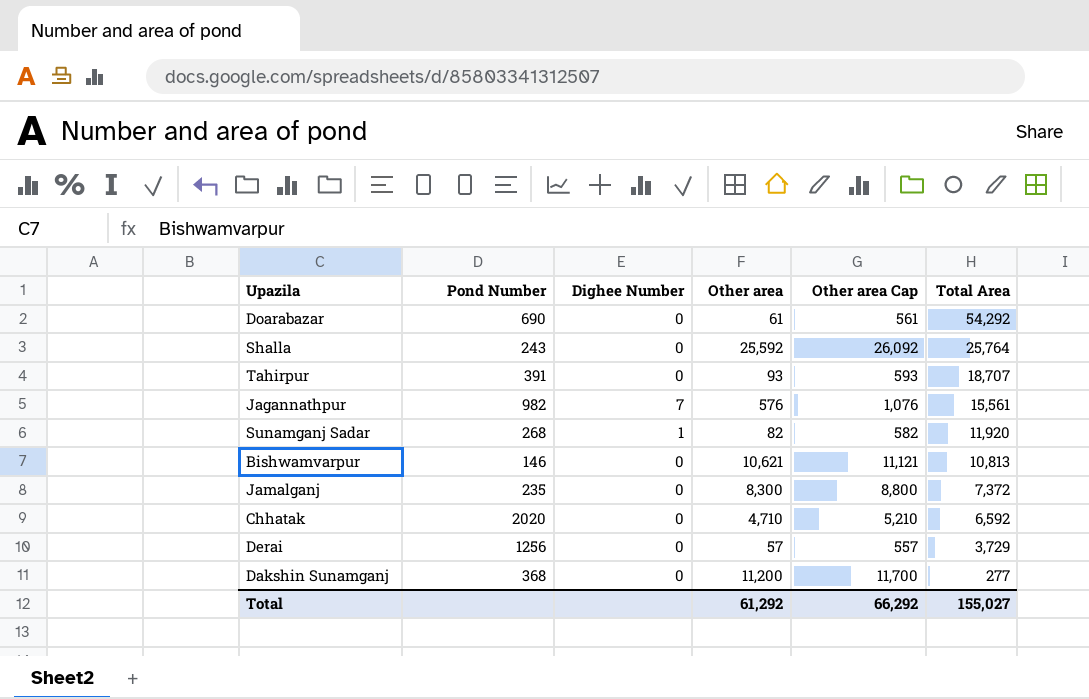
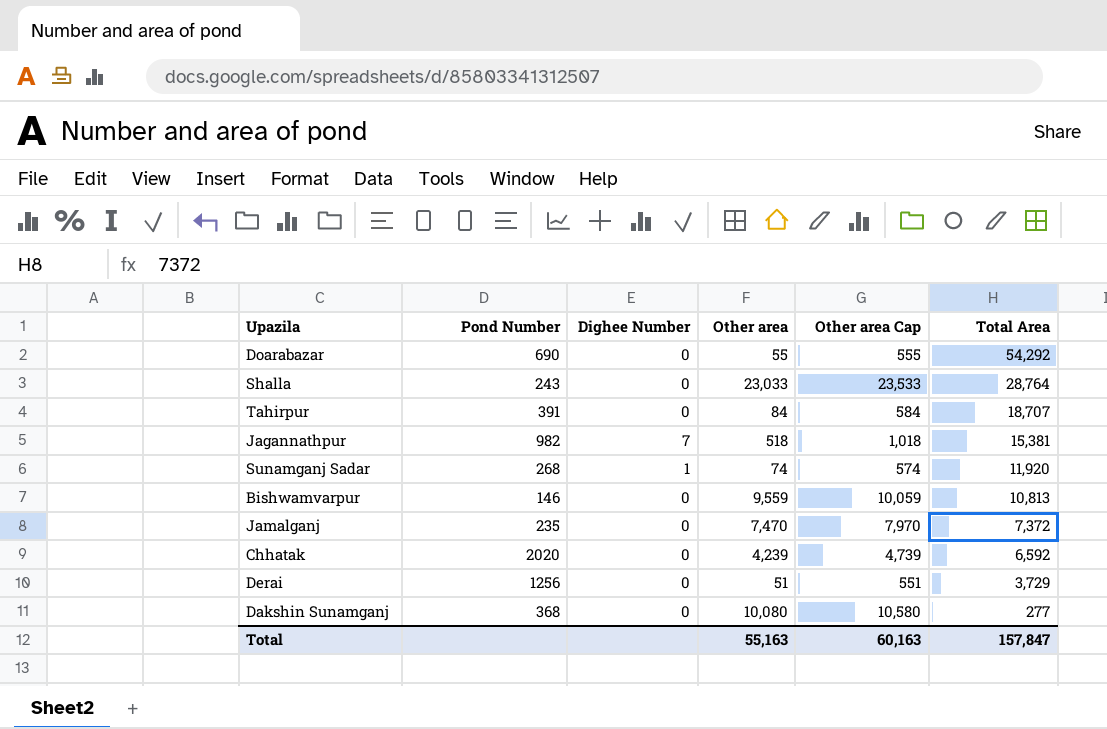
Doarabazar | Other area: 61 -> 55
Doarabazar | Other area Cap: 561 -> 555
Shalla | Other area: 25,592 -> 23,033
Shalla | Other area Cap: 26,092 -> 23,533
Shalla | Total Area: 25,764 -> 28,764
Tahirpur | Other area: 93 -> 84
Tahirpur | Other area Cap: 593 -> 584
Jagannathpur | Other area: 576 -> 518
Jagannathpur | Other area Cap: 1,076 -> 1,018
Jagannathpur | Total Area: 15,561 -> 15,381
Sunamganj Sadar | Other area: 82 -> 74
Sunamganj Sadar | Other area Cap: 582 -> 574
Bishwamvarpur | Other area: 10,621 -> 9,559
Bishwamvarpur | Other area Cap: 11,121 -> 10,059
Jamalganj | Other area: 8,300 -> 7,470
Jamalganj | Other area Cap: 8,800 -> 7,970
Chhatak | Other area: 4,710 -> 4,239
Chhatak | Other area Cap: 5,210 -> 4,739
Derai | Other area: 57 -> 51
Derai | Other area Cap: 557 -> 551
Dakshin Sunamganj | Other area: 11,200 -> 10,080
Dakshin Sunamganj | Other area Cap: 11,700 -> 10,580
Total | Other area: 61,292 -> 55,163
Total | Other area Cap: 66,292 -> 60,163
Total | Total Area: 155,027 -> 157,847

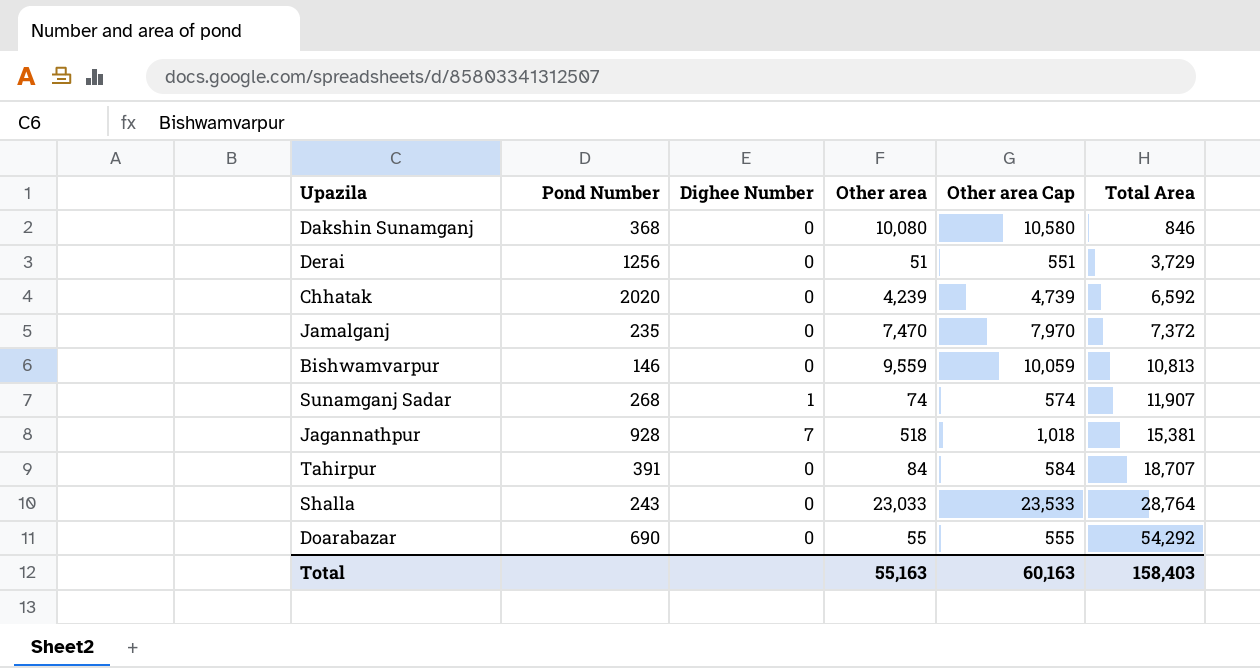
row order: Total Area descending -> Total Area ascending
Dakshin Sunamganj | Total Area: 277 -> 846
Sunamganj Sadar | Total Area: 11,920 -> 11,907
Jagannathpur | Pond Number: 982 -> 928
Total | Total Area: 157,847 -> 158,403

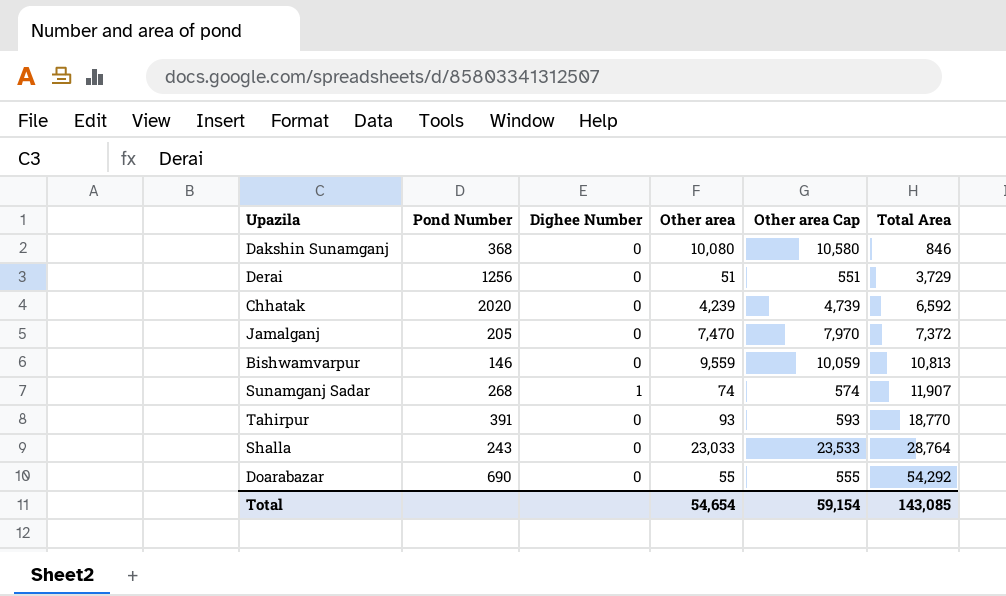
row Jagannathpur: 928 | 7 | 518 | 1,018 | 15,381 -> none
Jamalganj | Pond Number: 235 -> 205
Tahirpur | Other area: 84 -> 93
Tahirpur | Other area Cap: 584 -> 593
Tahirpur | Total Area: 18,707 -> 18,770
Total | Other area: 55,163 -> 54,654
Total | Other area Cap: 60,163 -> 59,154
Total | Total Area: 158,403 -> 143,085

